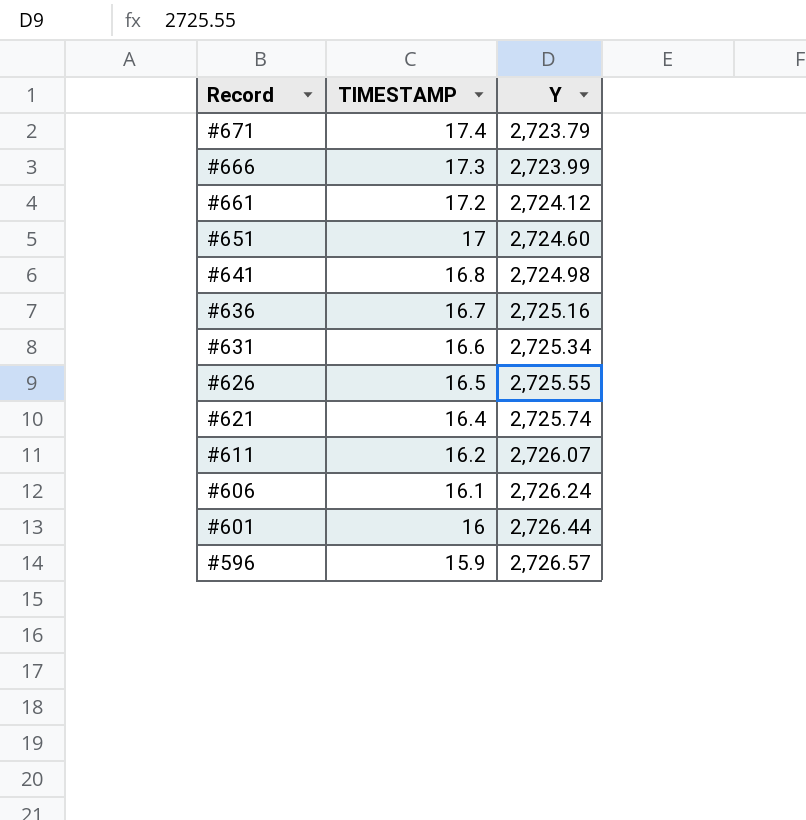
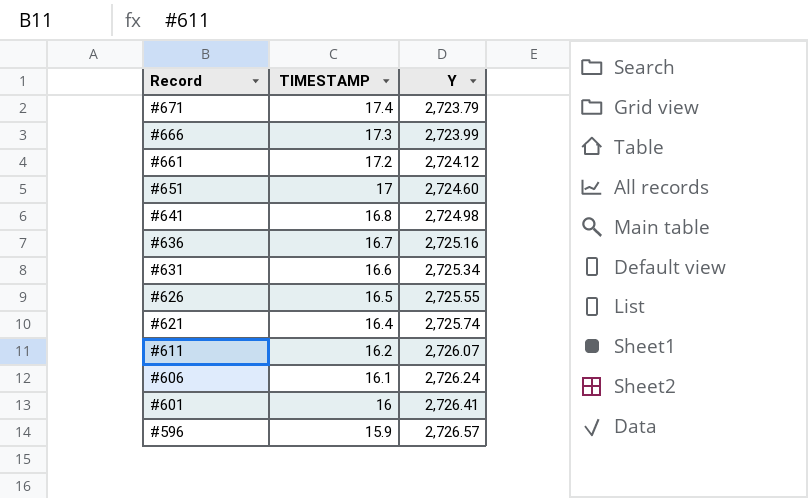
#601 | Y: 2,726.44 -> 2,726.41

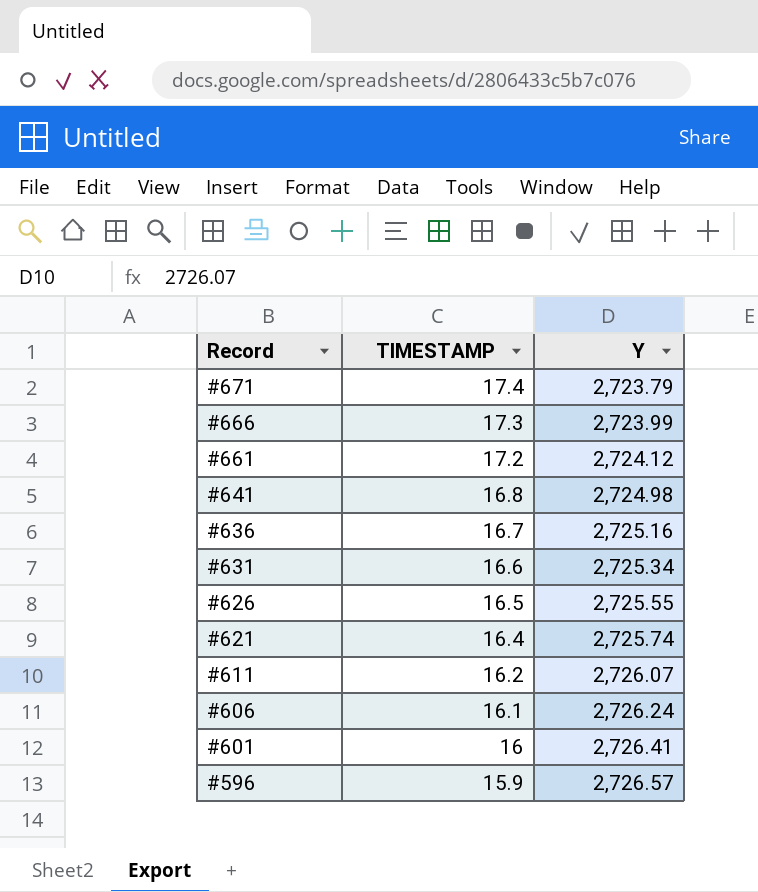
row #651: 17 | 2,724.60 -> none

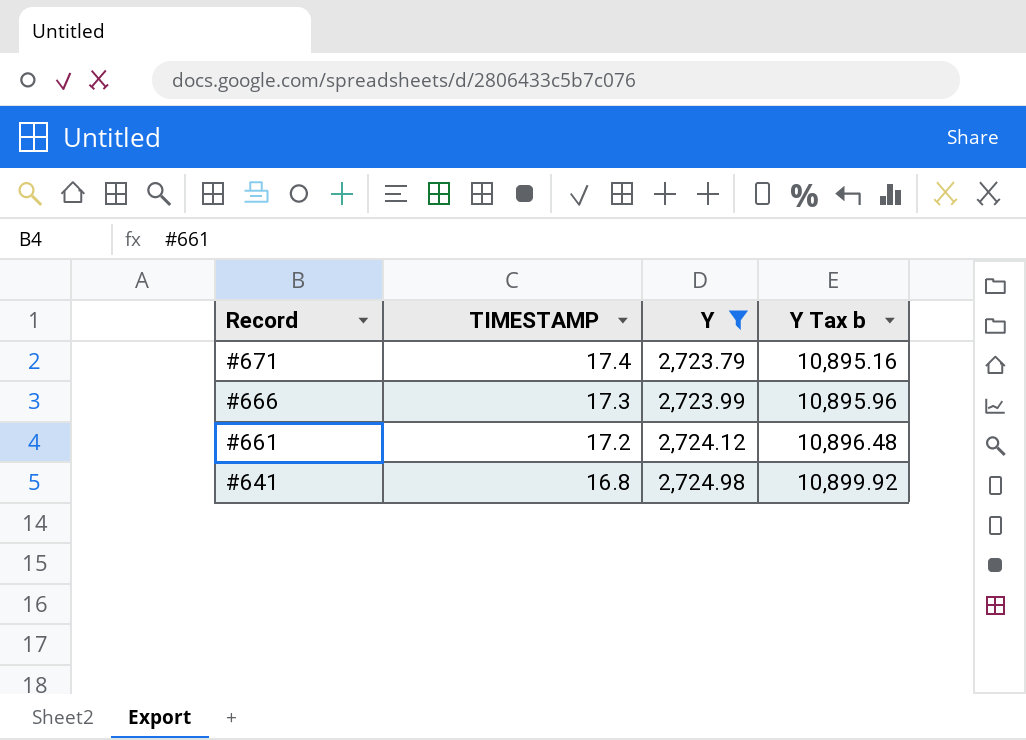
filter: none -> Y <= 2,724.98
column Y Tax b | formula: none -> [Y] * 4

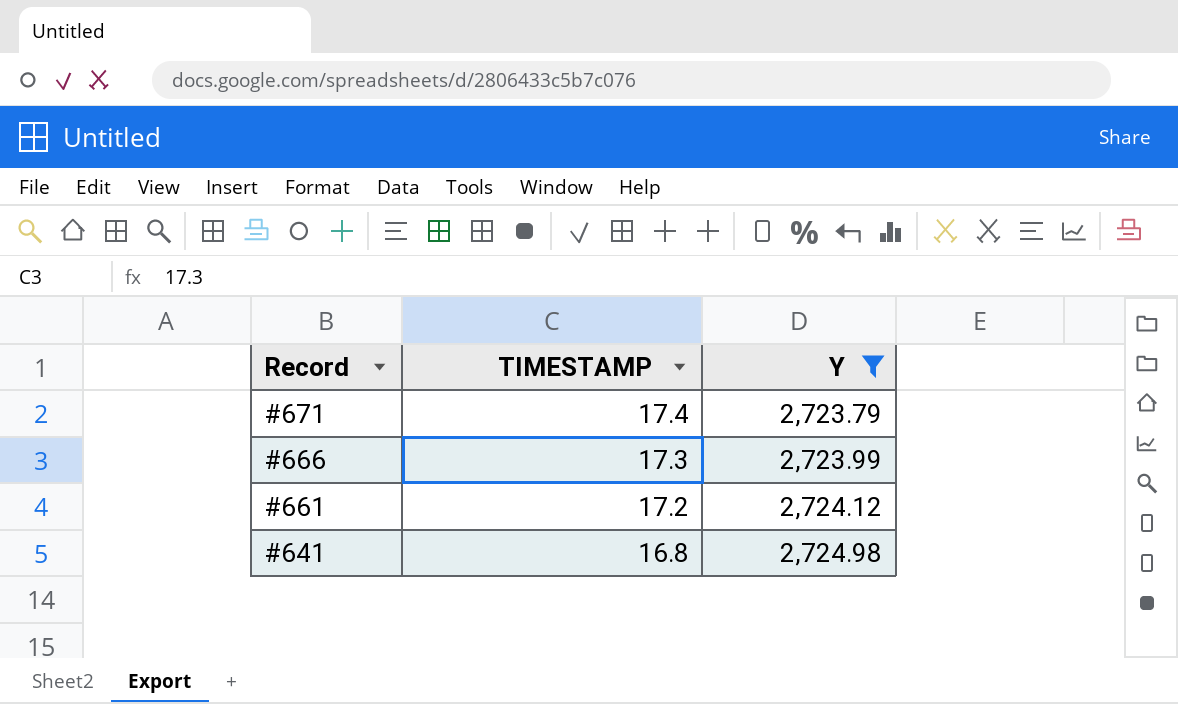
column Y Tax b | formula: [Y] * 4 -> none

